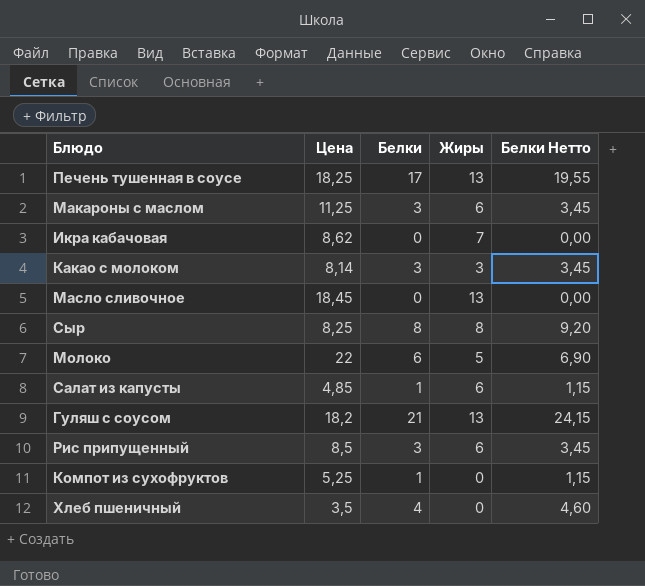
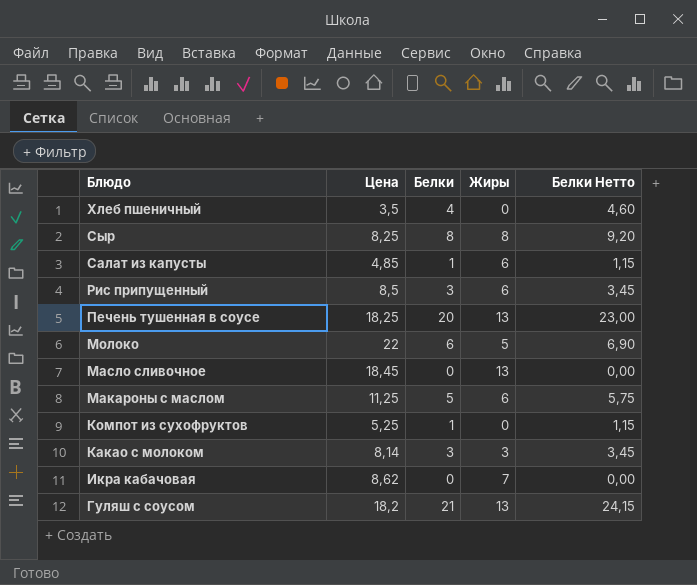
row order: none -> Блюдо descending
Печень тушенная в соусе | Белки: 17 -> 20
Печень тушенная в соусе | Белки Нетто: 19,55 -> 23,00
Макароны с маслом | Белки: 3 -> 5
Макароны с маслом | Белки Нетто: 3,45 -> 5,75

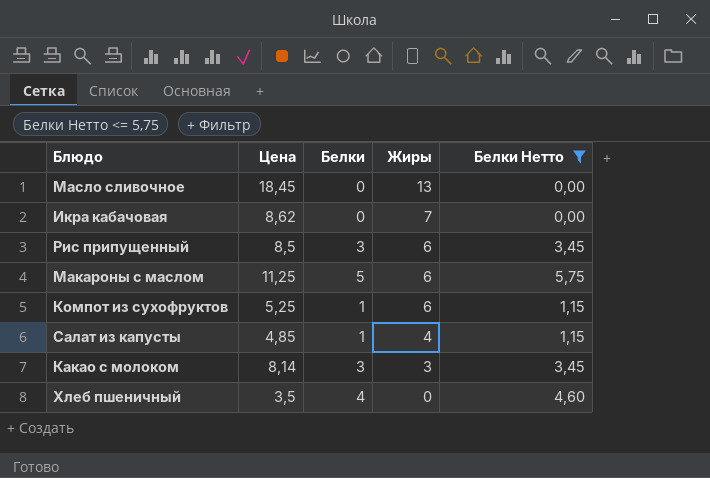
filter: none -> Белки Нетто <= 5,75
row order: Блюдо descending -> Жиры descending
Компот из сухофруктов | Жиры: 0 -> 6
Салат из капусты | Жиры: 6 -> 4

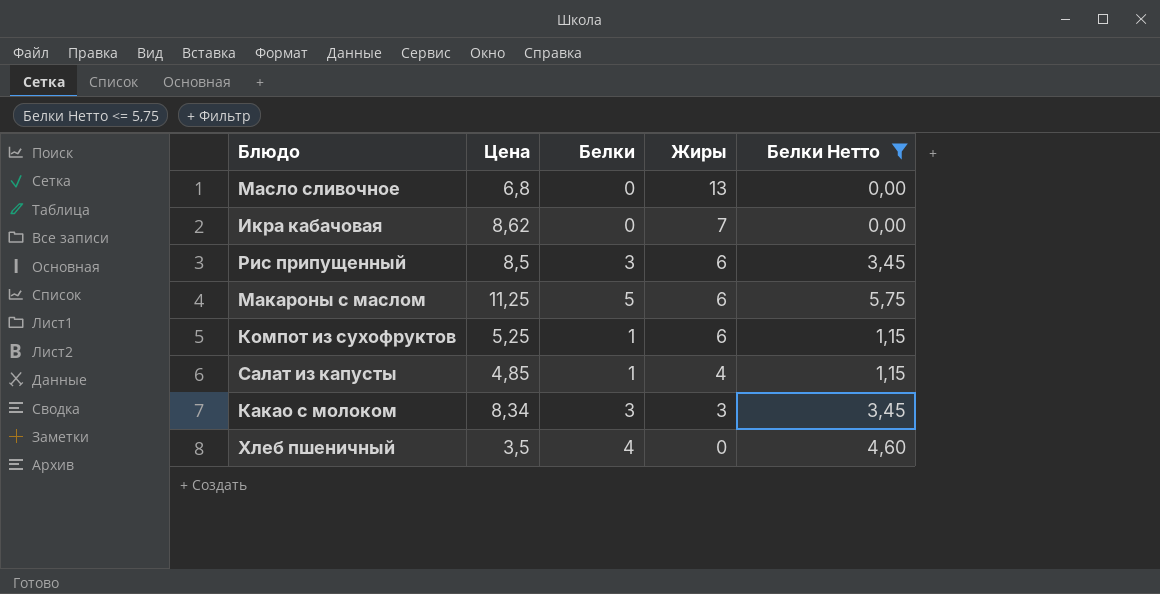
Масло сливочное | Цена: 18,45 -> 6,8
Какао с молоком | Цена: 8,14 -> 8,34

